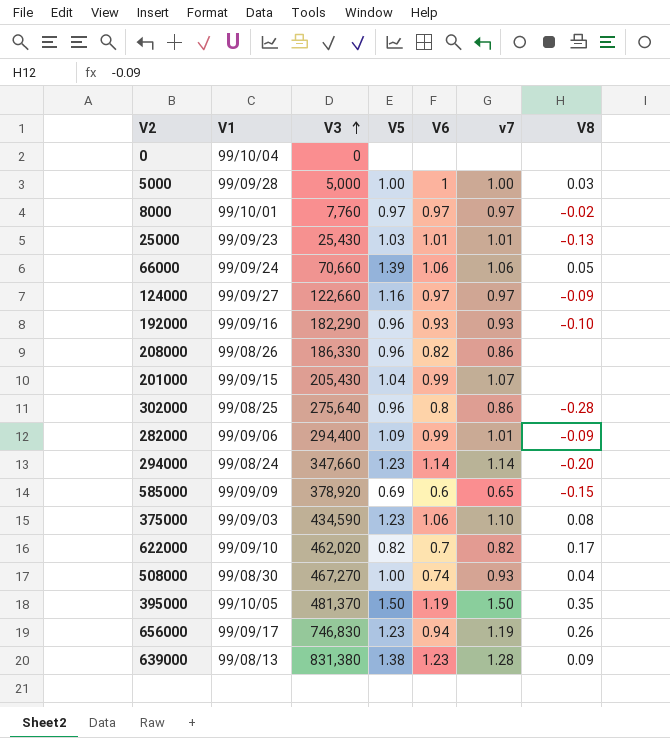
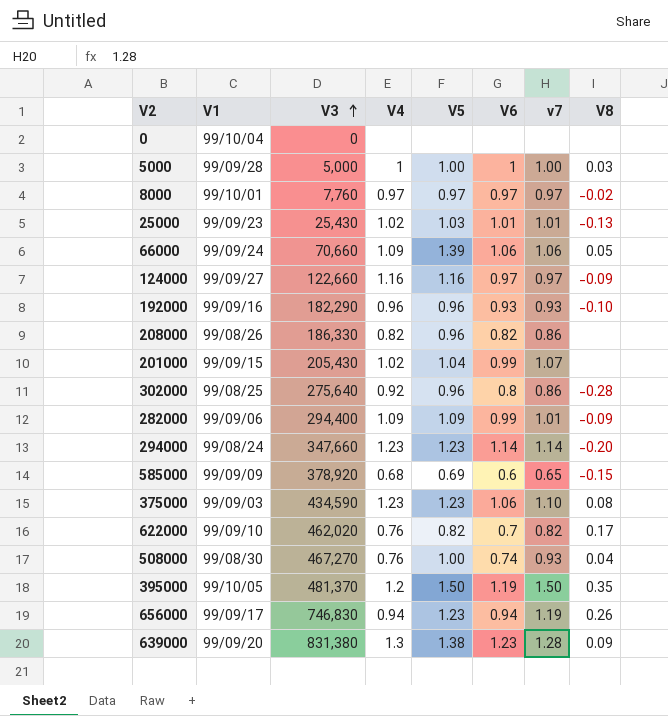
column V4 | position: none -> 4
639000 | V1: 99/08/13 -> 99/09/20

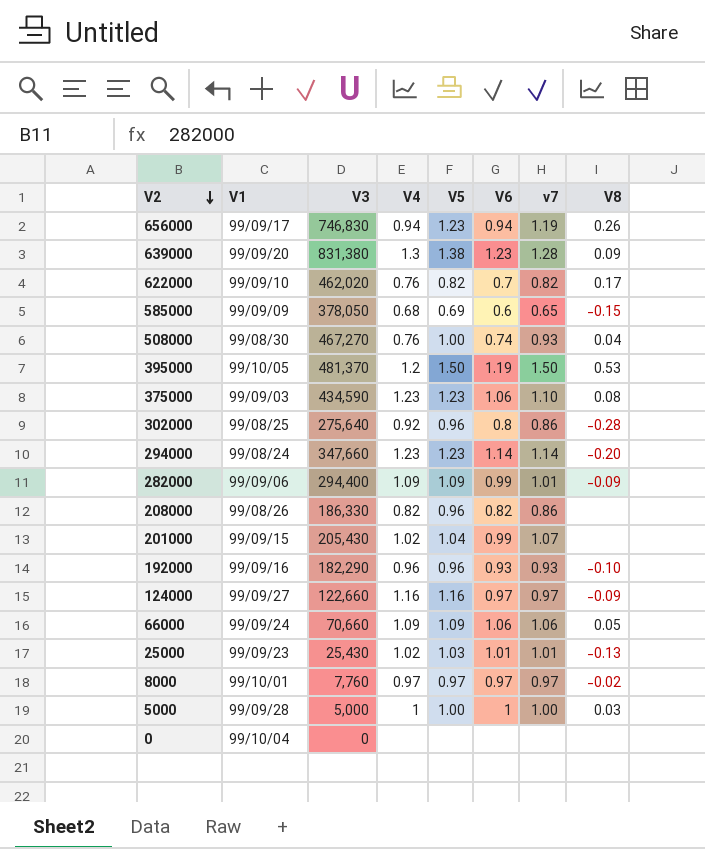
row order: V3 ascending -> V2 descending
585000 | V3: 378,920 -> 378,050
395000 | V8: 0.35 -> 0.53
66000 | V5: 1.39 -> 1.09

